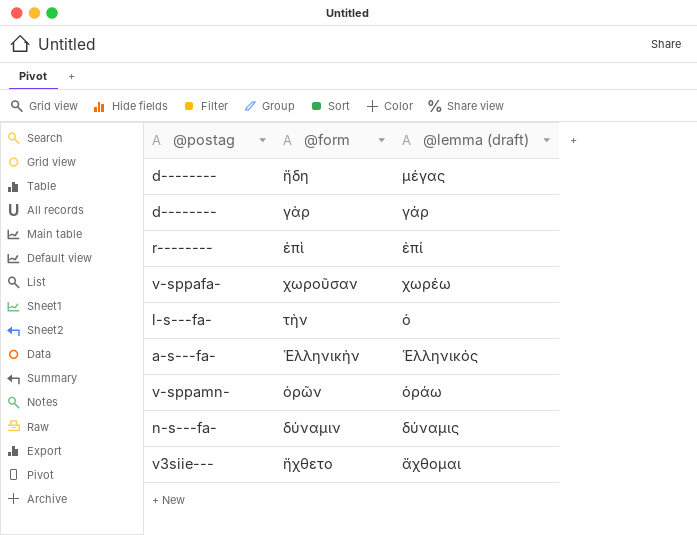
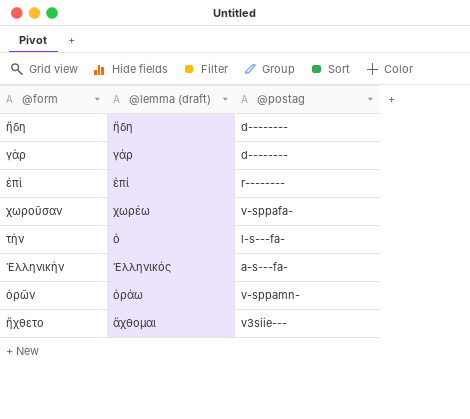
column @postag | position: 1 -> 3
row δύναμιν: n-s---fa- | δύναμις -> none
ἤδη | @lemma (draft): μέγας -> ἤδη

